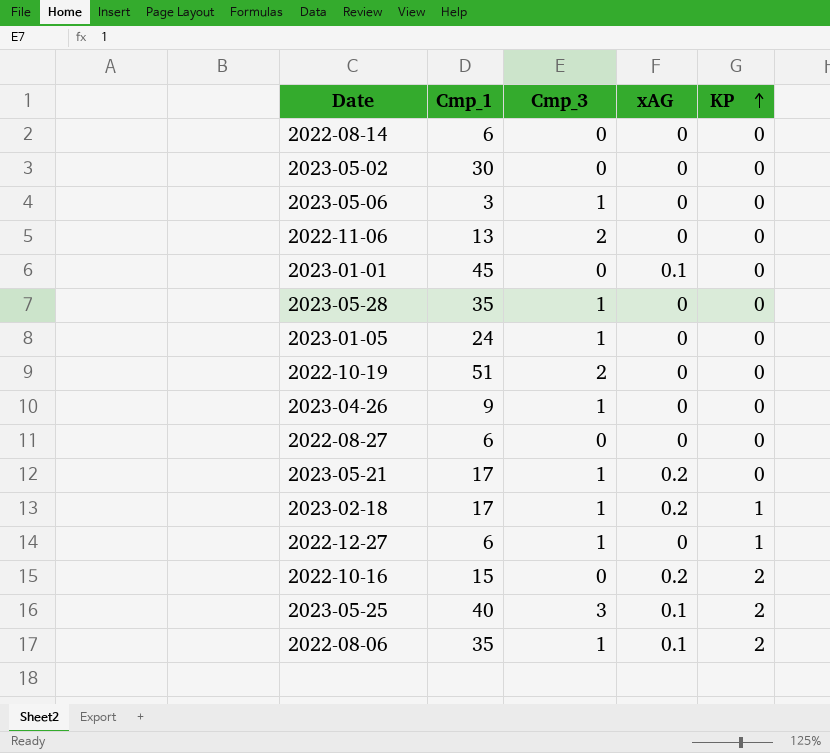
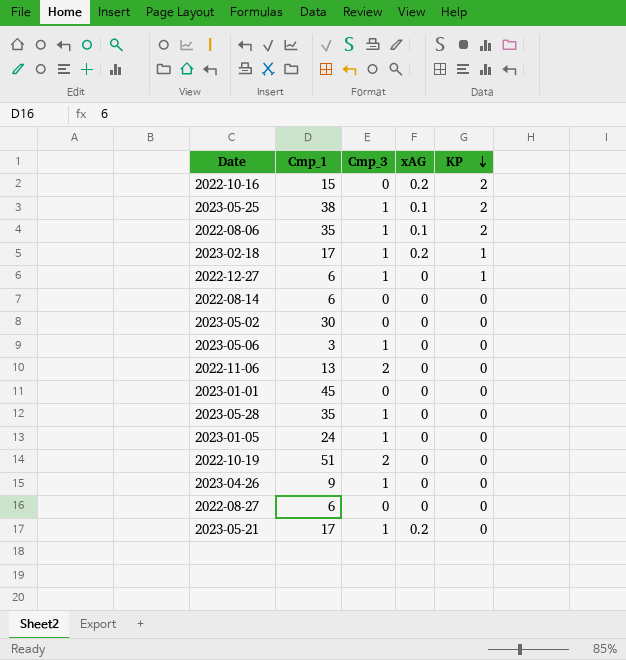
row order: KP ascending -> KP descending
2023-05-25 | Cmp_1: 40 -> 38
2023-05-25 | Cmp_3: 3 -> 1
2023-01-01 | xAG: 0.1 -> 0

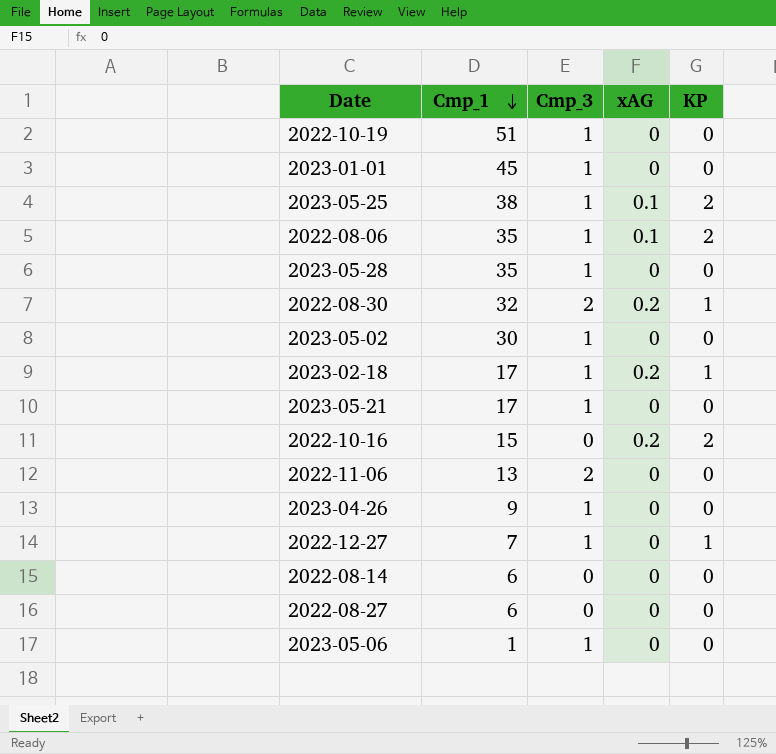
row order: KP descending -> Cmp_1 descending
row 2023-01-05: 24 | 1 | 0 | 0 -> none
2022-10-19 | Cmp_3: 2 -> 1
2023-01-01 | Cmp_3: 0 -> 1
row 2022-08-30: none -> 32 | 2 | 0.2 | 1
2023-05-02 | Cmp_3: 0 -> 1
2023-05-21 | xAG: 0.2 -> 0
2022-12-27 | Cmp_1: 6 -> 7
2023-05-06 | Cmp_1: 3 -> 1

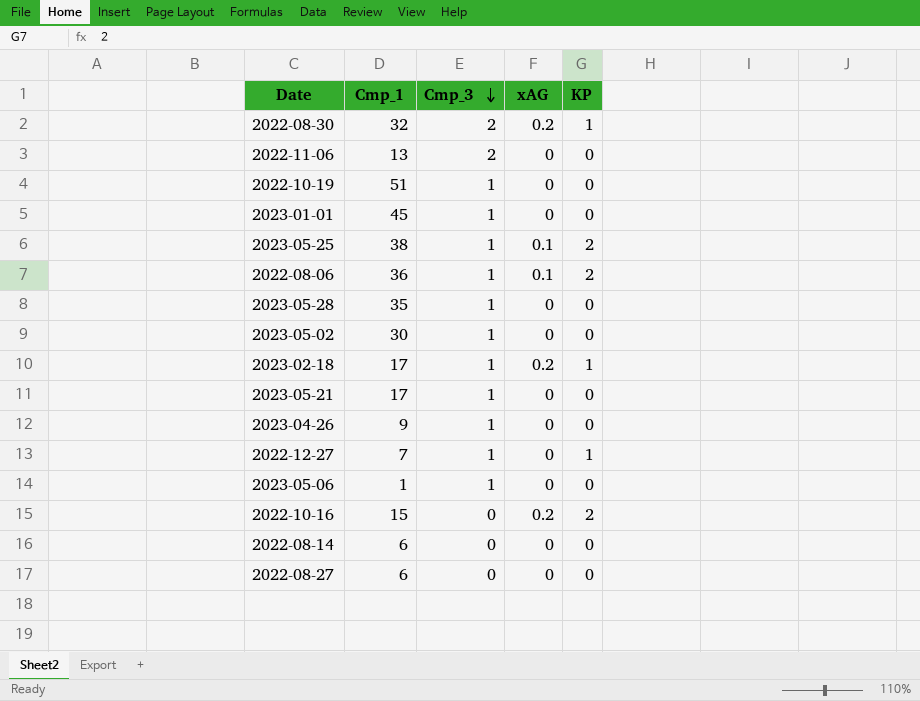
row order: Cmp_1 descending -> Cmp_3 descending
2022-08-06 | Cmp_1: 35 -> 36

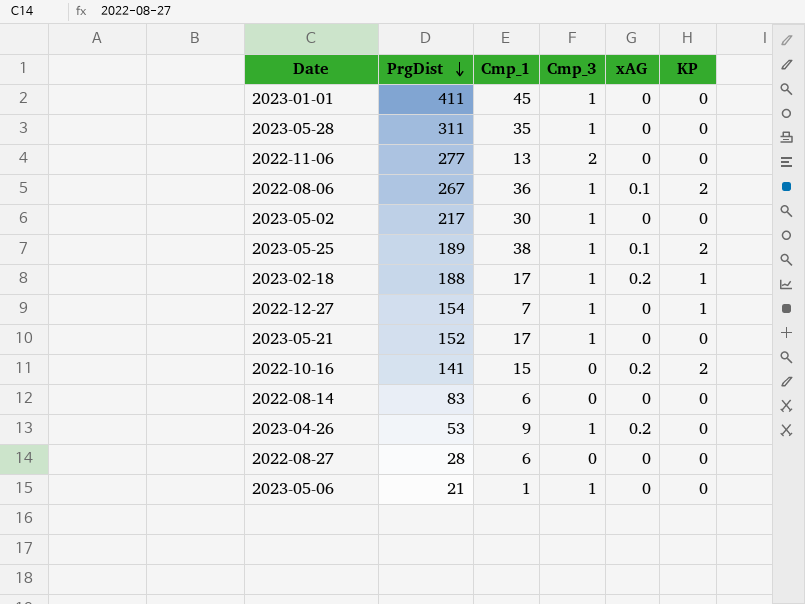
row order: Cmp_3 descending -> PrgDist descending
column PrgDist | position: none -> 2
row 2022-08-30: 32 | 2 | 0.2 | 1 -> none
row 2022-10-19: 51 | 1 | 0 | 0 -> none
2023-04-26 | xAG: 0 -> 0.2

